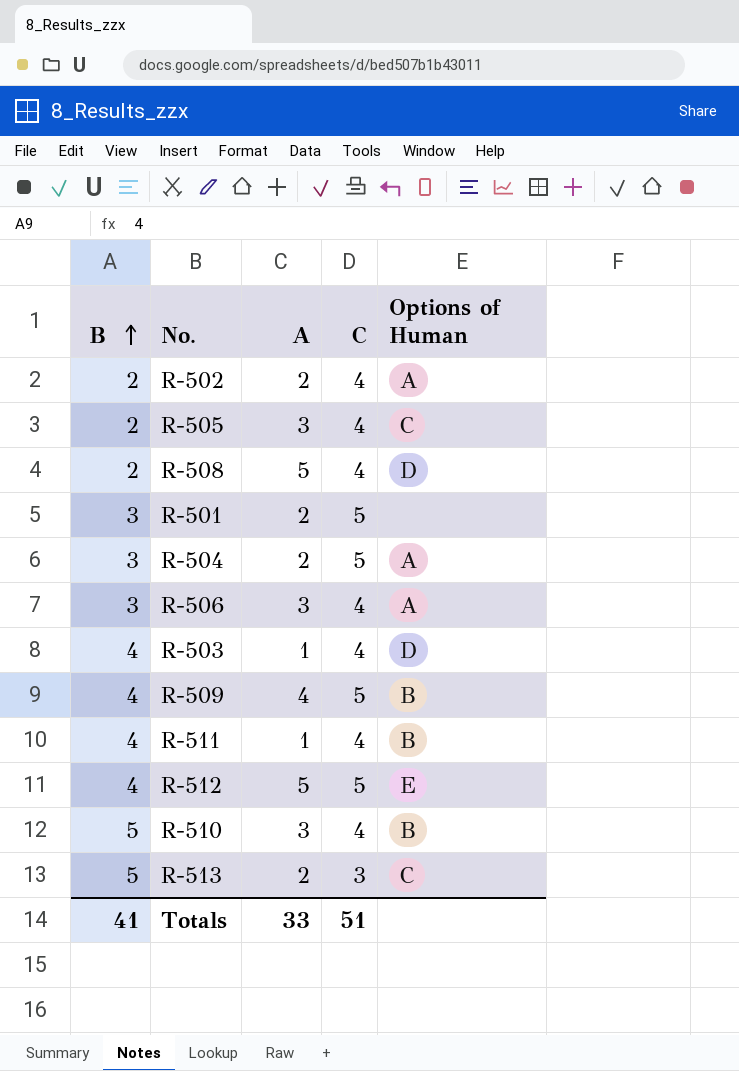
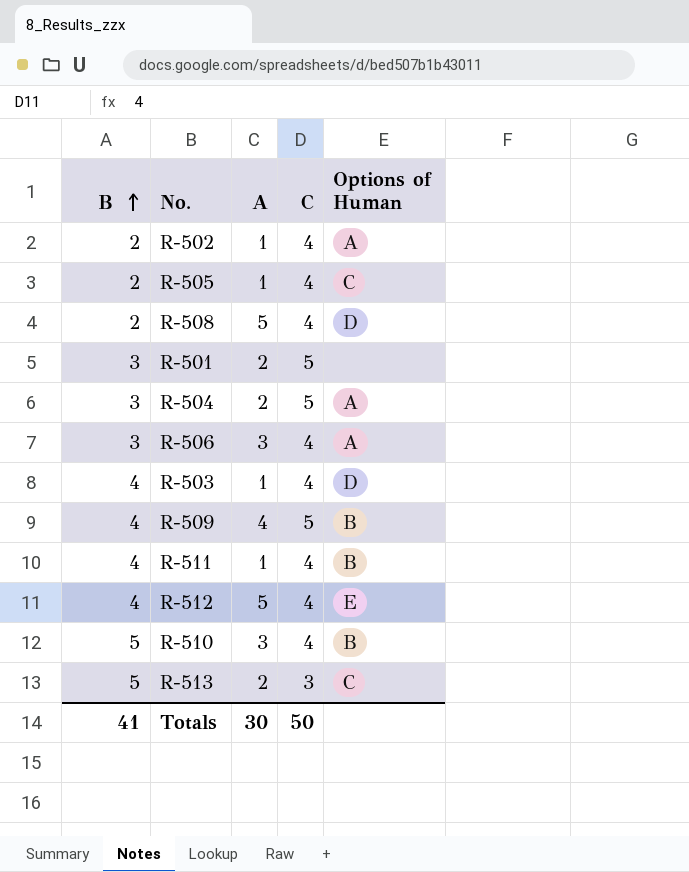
R-502 | A: 2 -> 1
R-505 | A: 3 -> 1
R-512 | C: 5 -> 4
Totals | A: 33 -> 30
Totals | C: 51 -> 50

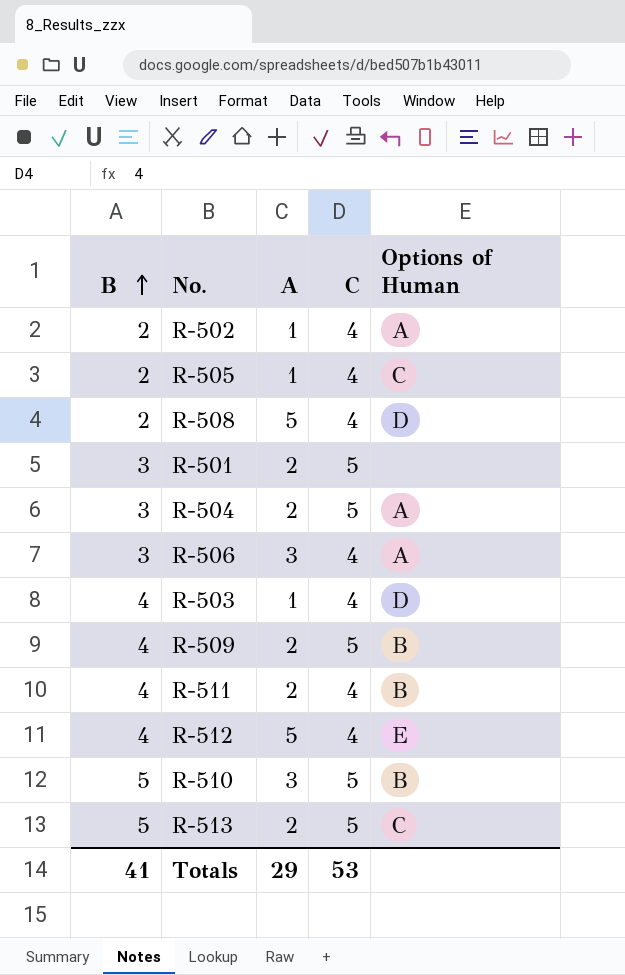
R-509 | A: 4 -> 2
R-511 | A: 1 -> 2
R-510 | C: 4 -> 5
R-513 | C: 3 -> 5
Totals | A: 30 -> 29
Totals | C: 50 -> 53

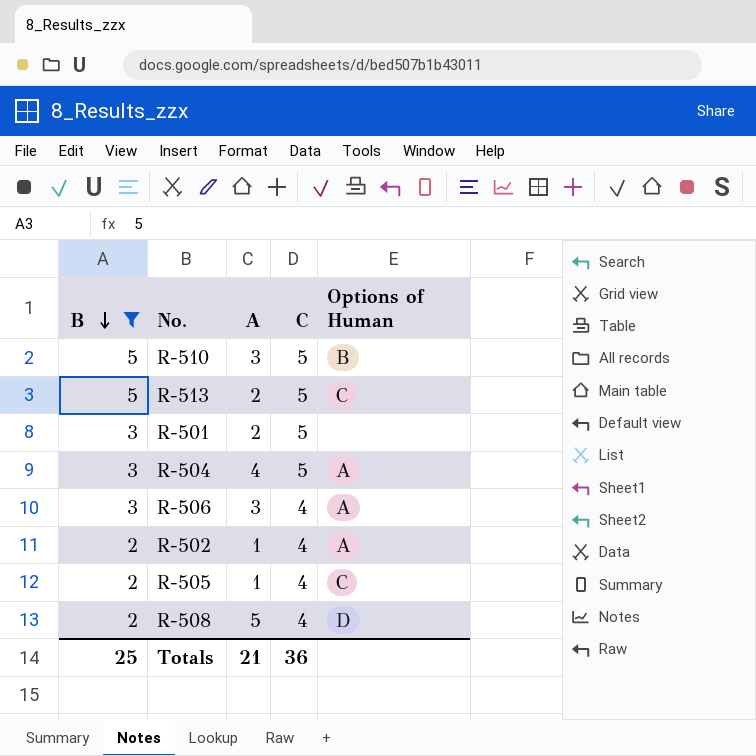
filter: none -> B != 4
row order: B ascending -> B descending
R-504 | A: 2 -> 4
Totals | B: 41 -> 25
Totals | A: 29 -> 21
Totals | C: 53 -> 36

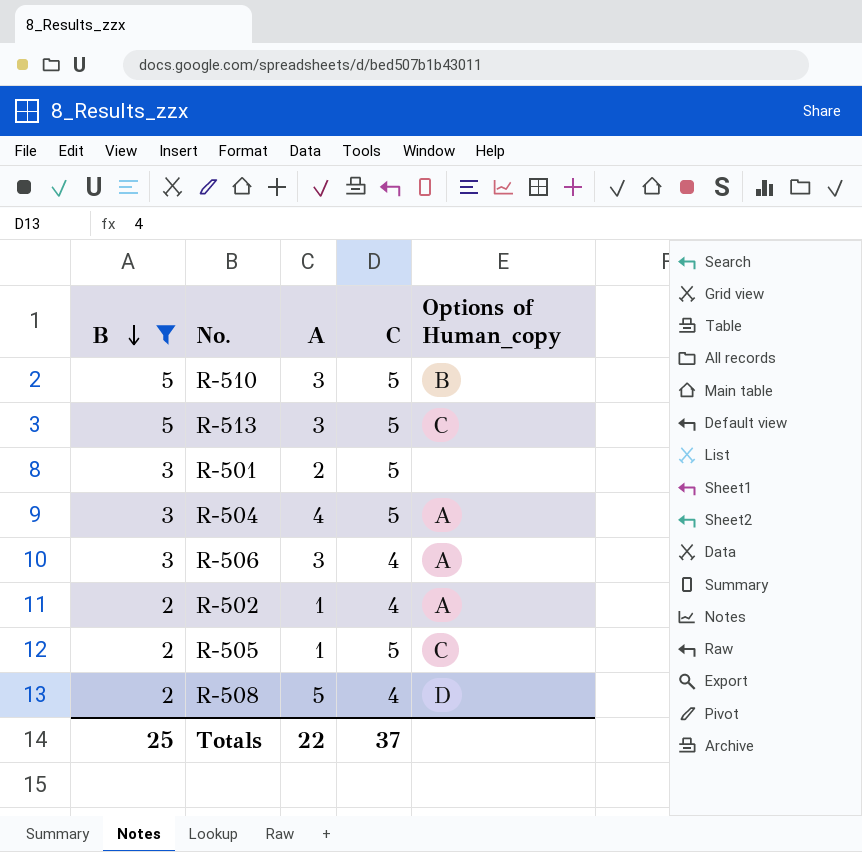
column name: Options of Human -> Options of Human_copy
R-513 | A: 2 -> 3
R-505 | C: 4 -> 5
Totals | A: 21 -> 22
Totals | C: 36 -> 37

